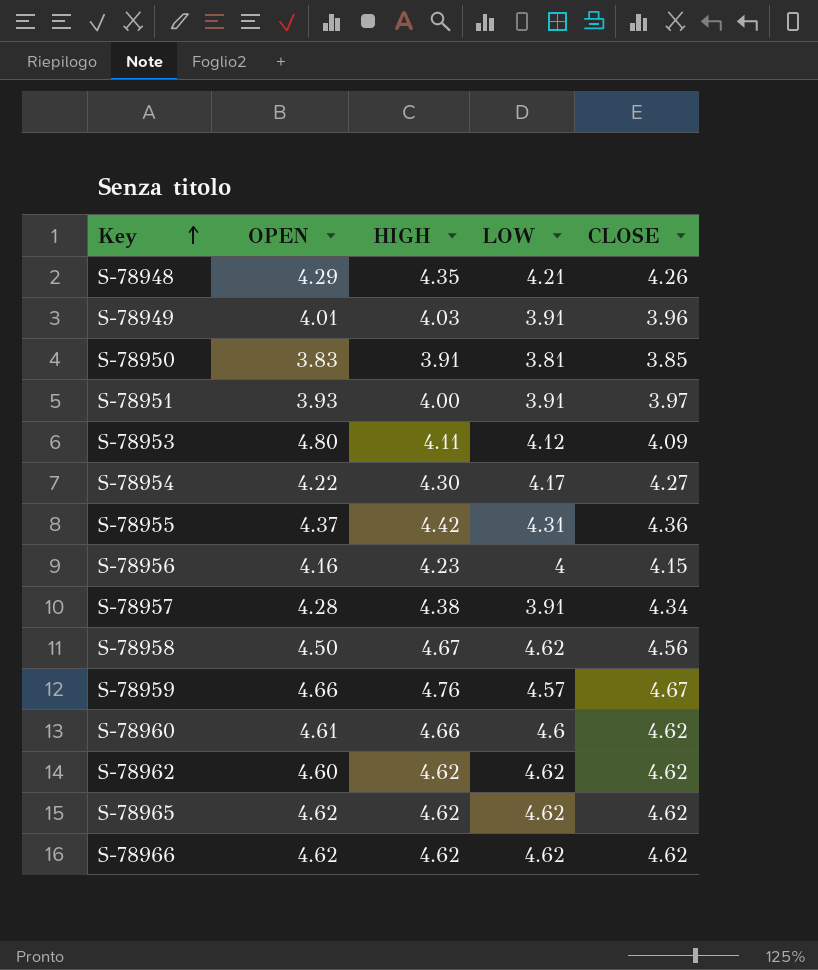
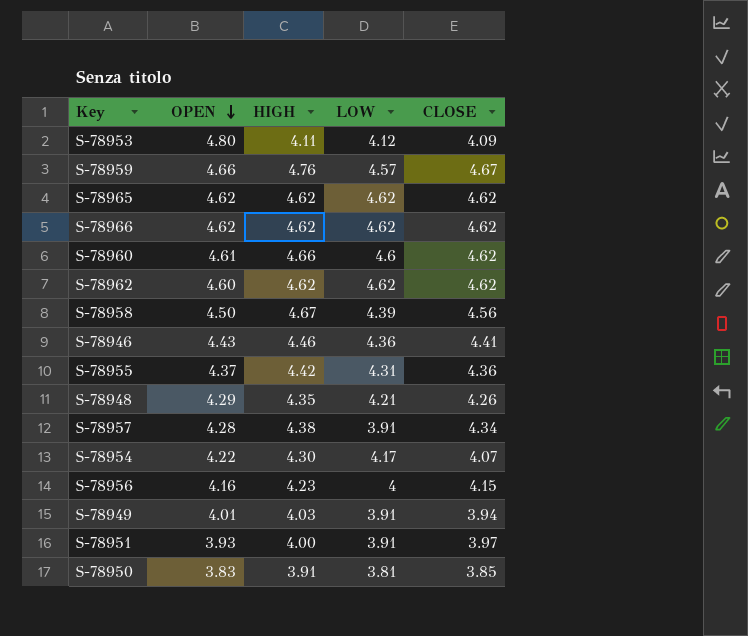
row order: Key ascending -> OPEN descending
S-78958 | LOW: 4.62 -> 4.39
row S-78946: none -> 4.43 | 4.46 | 4.36 | 4.41
S-78954 | CLOSE: 4.27 -> 4.07
S-78949 | CLOSE: 3.96 -> 3.94

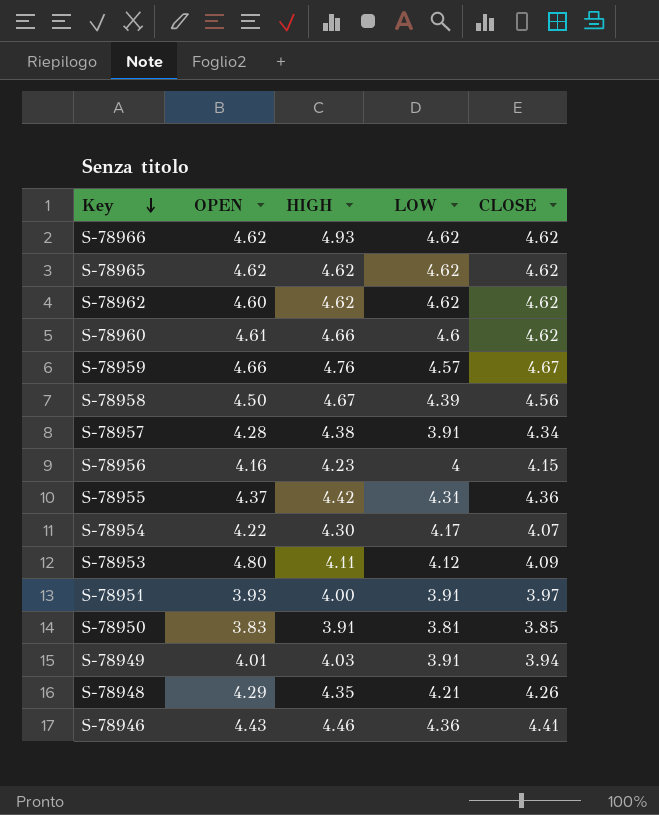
row order: OPEN descending -> Key descending
S-78966 | HIGH: 4.62 -> 4.93

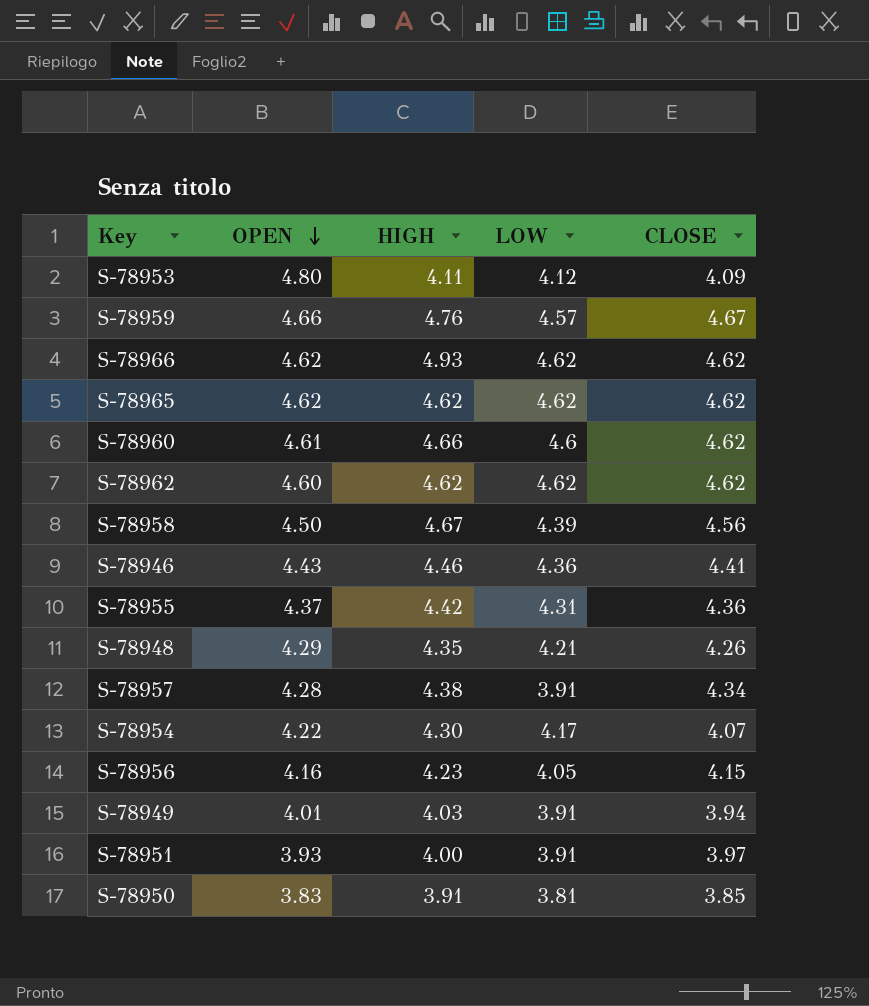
row order: Key descending -> OPEN descending
S-78956 | LOW: 4 -> 4.05

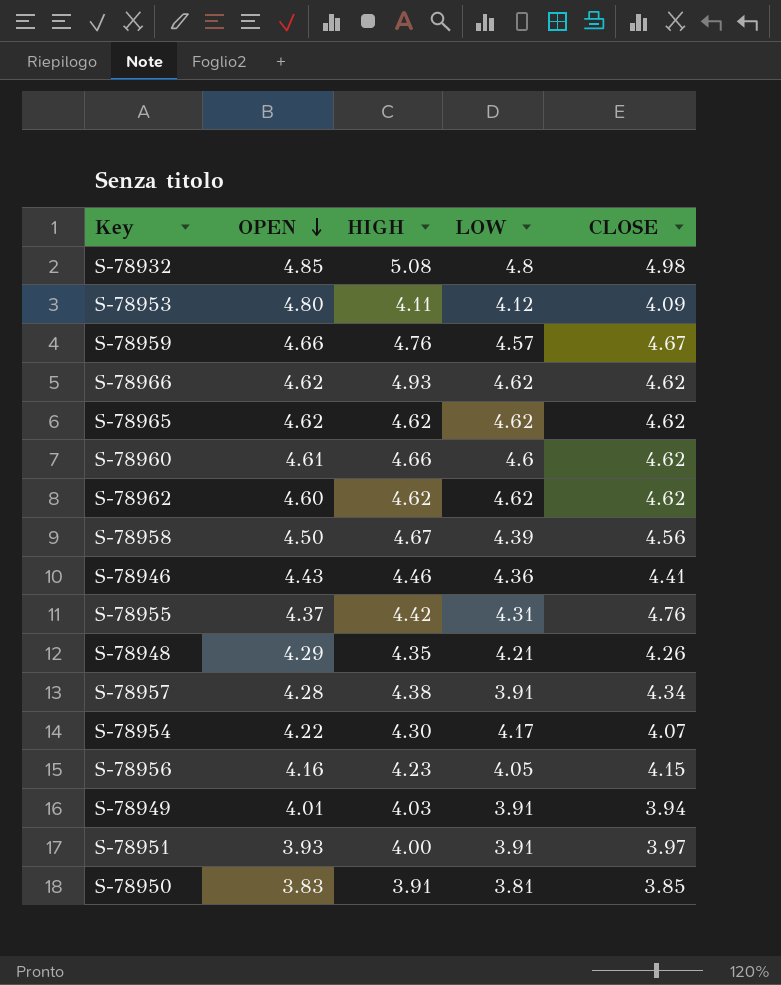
row S-78932: none -> 4.85 | 5.08 | 4.8 | 4.98
S-78955 | CLOSE: 4.36 -> 4.76

